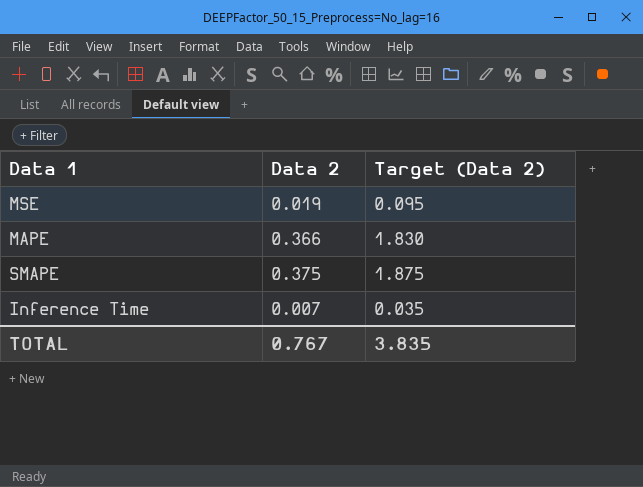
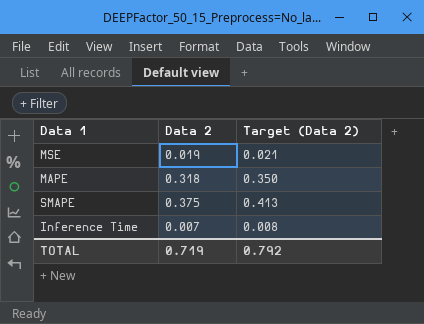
column Target (Data 2) | formula: [Data 2] * 5 -> [Data 2] * 1.1
MAPE | Data 2: 0.366 -> 0.318
TOTAL | Data 2: 0.767 -> 0.719
TOTAL | Target (Data 2): 3.835 -> 0.792

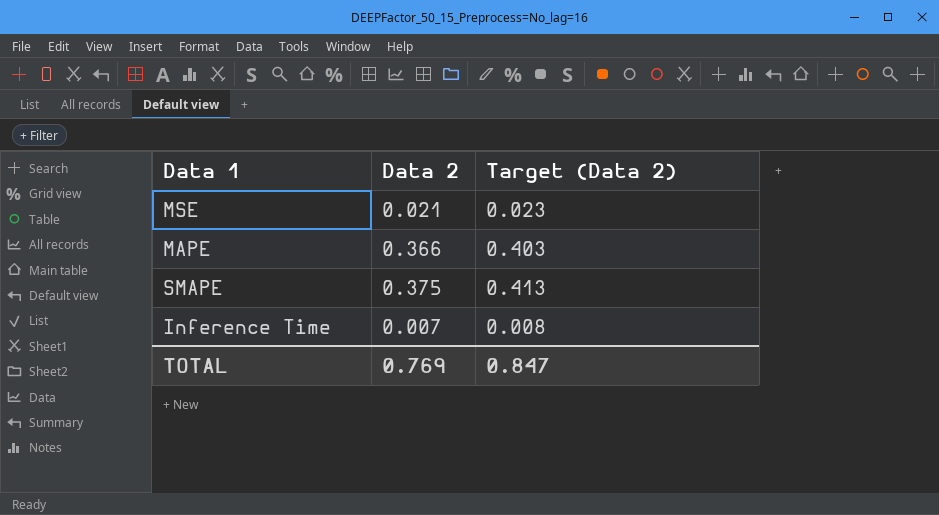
MSE | Data 2: 0.019 -> 0.021
MSE | Target (Data 2): 0.021 -> 0.023
MAPE | Data 2: 0.318 -> 0.366
MAPE | Target (Data 2): 0.350 -> 0.403
TOTAL | Data 2: 0.719 -> 0.769
TOTAL | Target (Data 2): 0.792 -> 0.847

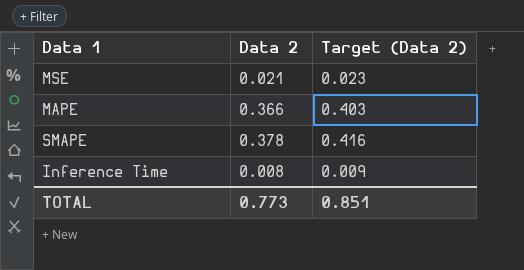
SMAPE | Data 2: 0.375 -> 0.378
SMAPE | Target (Data 2): 0.413 -> 0.416
Inference Time | Data 2: 0.007 -> 0.008
Inference Time | Target (Data 2): 0.008 -> 0.009
TOTAL | Data 2: 0.769 -> 0.773
TOTAL | Target (Data 2): 0.847 -> 0.851

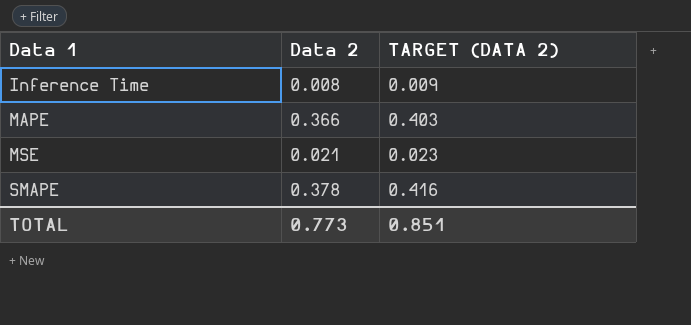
row order: none -> Data 1 ascending
column name: Target (Data 2) -> TARGET (DATA 2)

